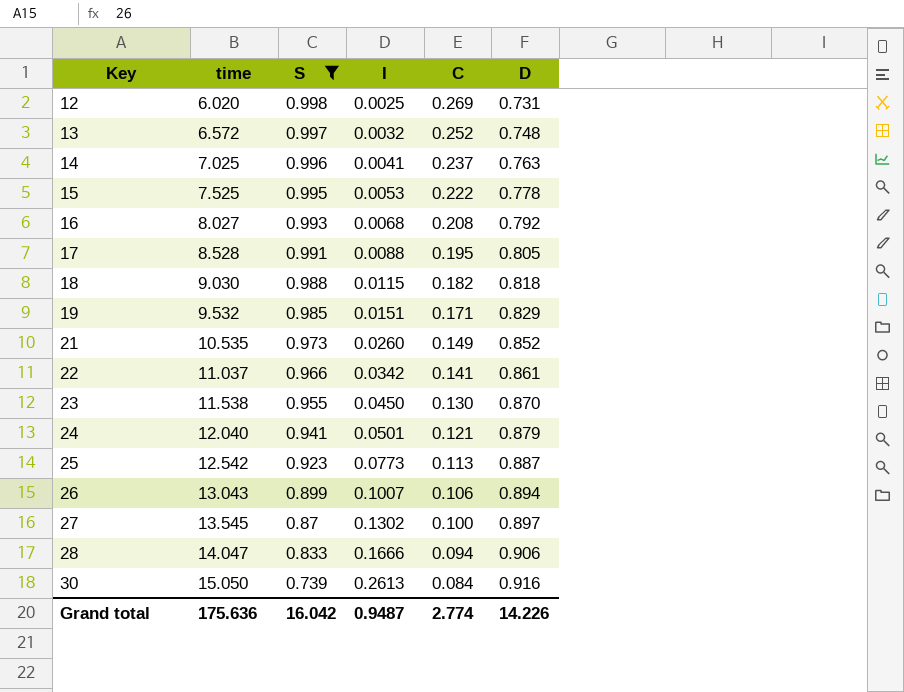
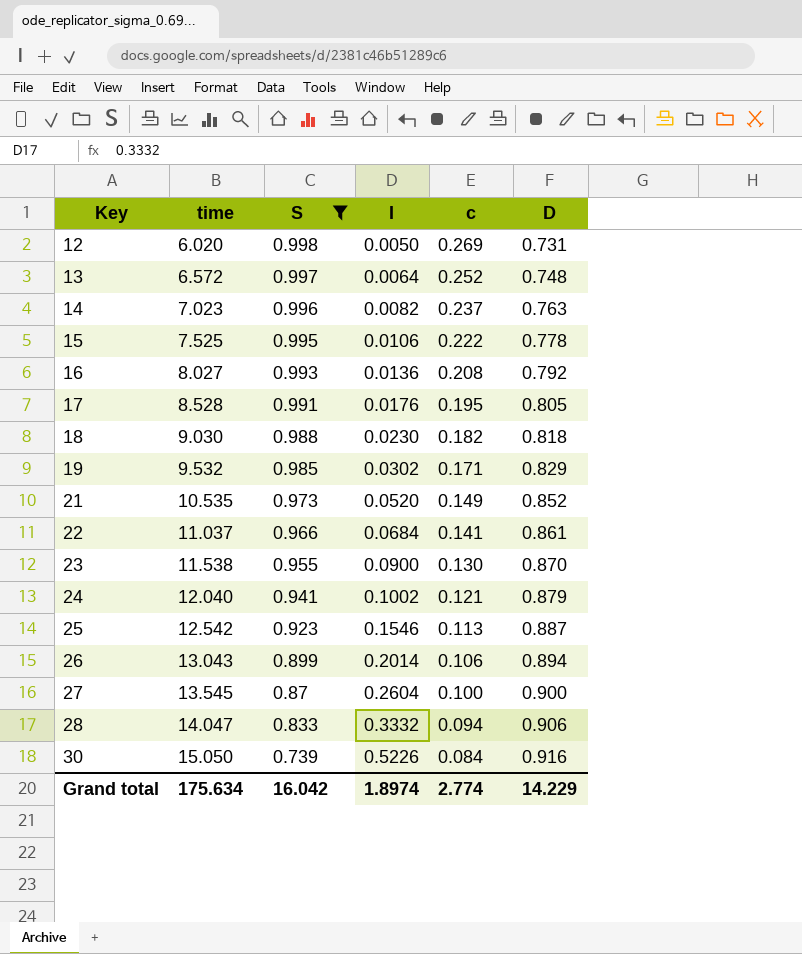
column name: C -> c
12 | I: 0.0025 -> 0.0050
13 | I: 0.0032 -> 0.0064
14 | time: 7.025 -> 7.023
14 | I: 0.0041 -> 0.0082
15 | I: 0.0053 -> 0.0106
16 | I: 0.0068 -> 0.0136
17 | I: 0.0088 -> 0.0176
18 | I: 0.0115 -> 0.0230
19 | I: 0.0151 -> 0.0302
21 | I: 0.0260 -> 0.0520
22 | I: 0.0342 -> 0.0684
23 | I: 0.0450 -> 0.0900
24 | I: 0.0501 -> 0.1002
25 | I: 0.0773 -> 0.1546
26 | I: 0.1007 -> 0.2014
27 | I: 0.1302 -> 0.2604
27 | D: 0.897 -> 0.900
28 | I: 0.1666 -> 0.3332
30 | I: 0.2613 -> 0.5226
Grand total | time: 175.636 -> 175.634
Grand total | I: 0.9487 -> 1.8974
Grand total | D: 14.226 -> 14.229

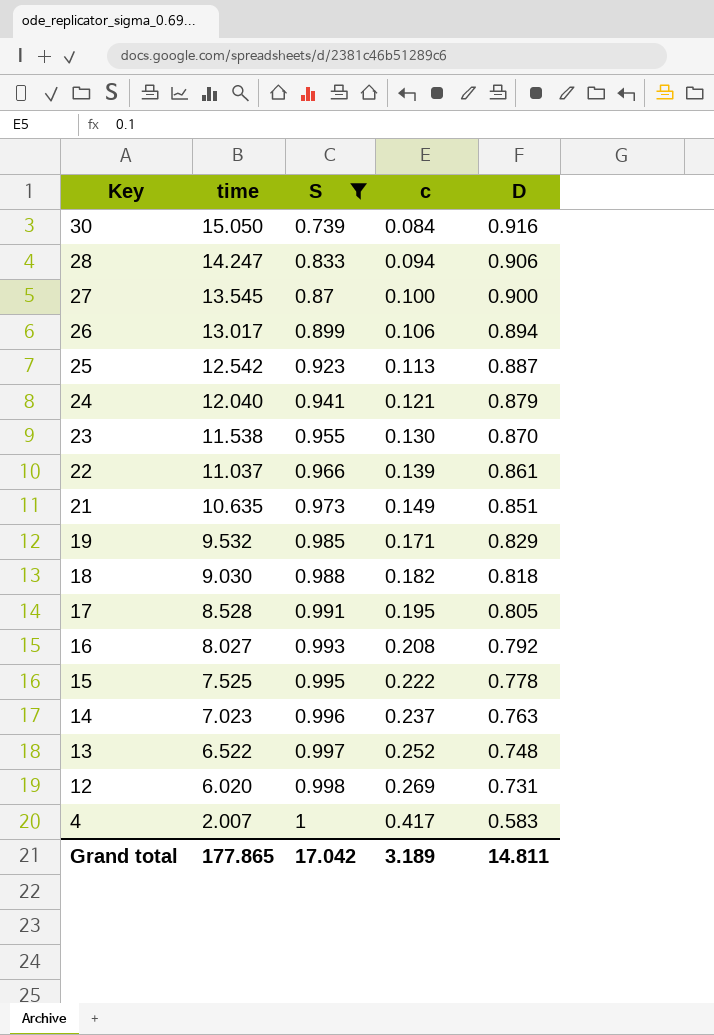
row order: Key ascending -> Key descending
column I | position: 4 -> none
28 | time: 14.047 -> 14.247
26 | time: 13.043 -> 13.017
22 | c: 0.141 -> 0.139
21 | time: 10.535 -> 10.635
21 | D: 0.852 -> 0.851
13 | time: 6.572 -> 6.522
row 4: none -> 2.007 | 1 | 0.417 | 0.583
Grand total | time: 175.634 -> 177.865
Grand total | S: 16.042 -> 17.042
Grand total | c: 2.774 -> 3.189
Grand total | D: 14.229 -> 14.811

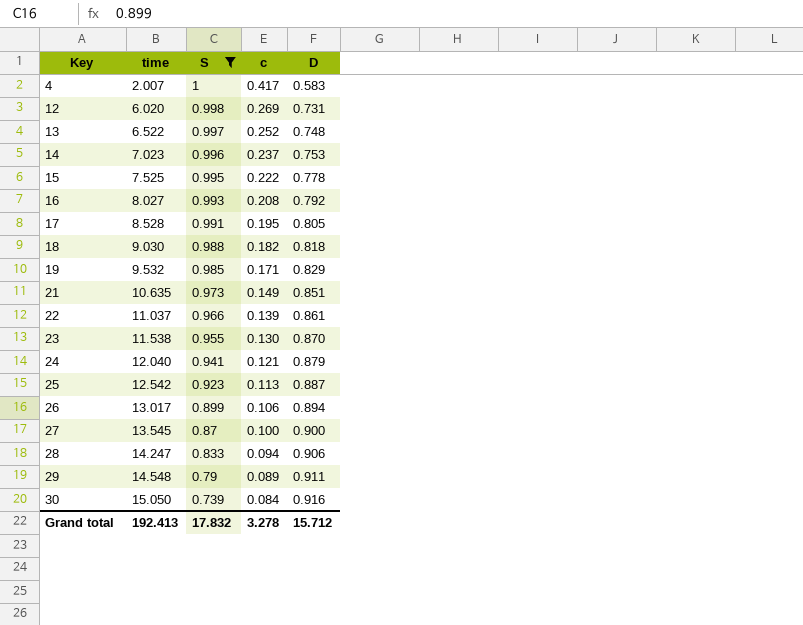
row order: Key descending -> Key ascending
14 | D: 0.763 -> 0.753
row 29: none -> 14.548 | 0.79 | 0.089 | 0.911
Grand total | time: 177.865 -> 192.413
Grand total | S: 17.042 -> 17.832
Grand total | c: 3.189 -> 3.278
Grand total | D: 14.811 -> 15.712

